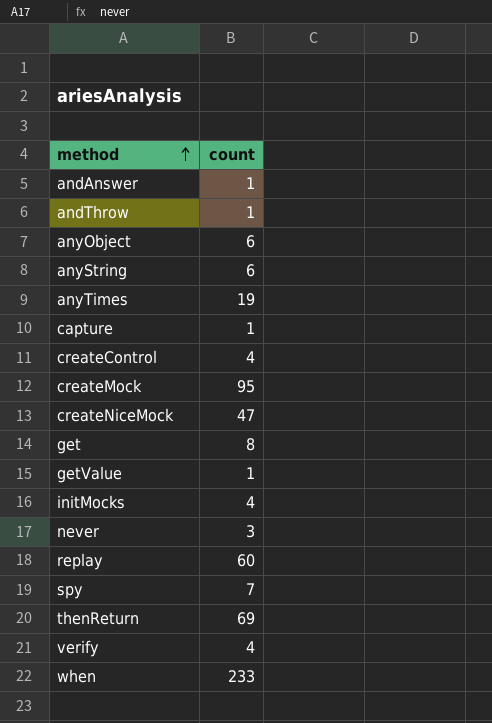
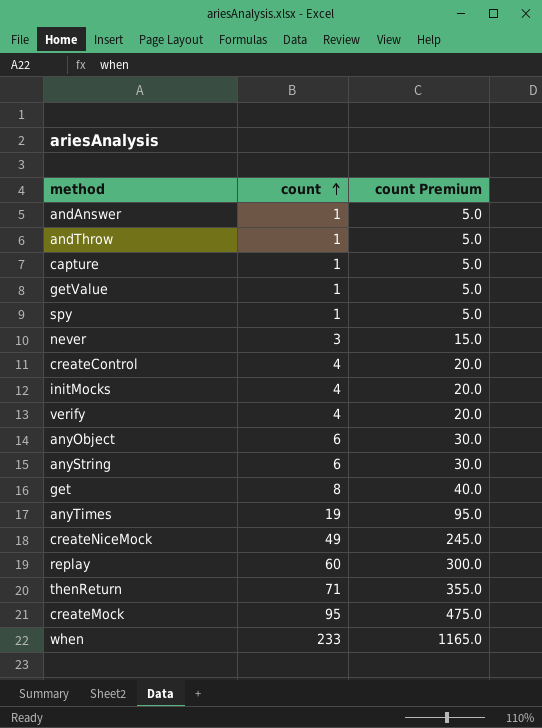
row order: method ascending -> count ascending
column count Premium | formula: none -> [count] * 5
spy | count: 7 -> 1
createNiceMock | count: 47 -> 49
thenReturn | count: 69 -> 71

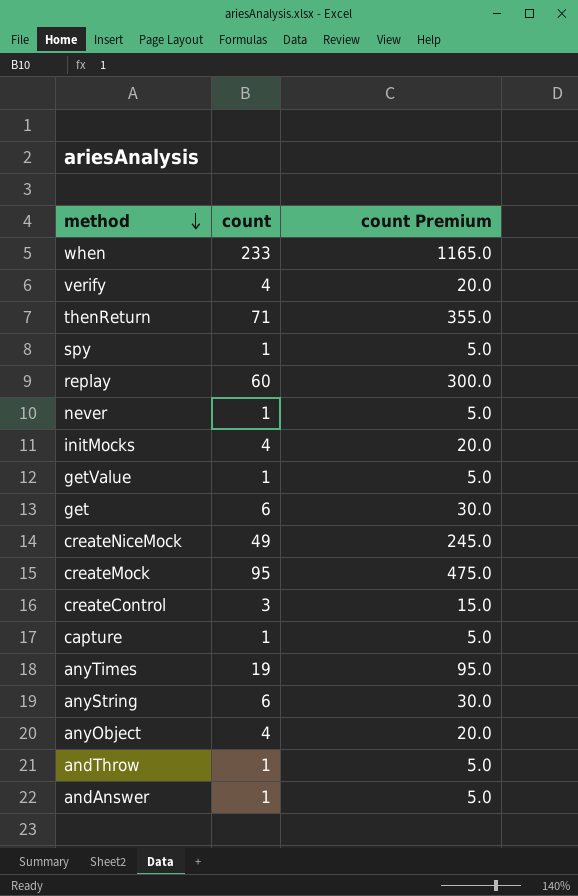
row order: count ascending -> method descending
never | count: 3 -> 1
never | count Premium: 15.0 -> 5.0
get | count: 8 -> 6
get | count Premium: 40.0 -> 30.0
createControl | count: 4 -> 3
createControl | count Premium: 20.0 -> 15.0
anyObject | count: 6 -> 4
anyObject | count Premium: 30.0 -> 20.0

